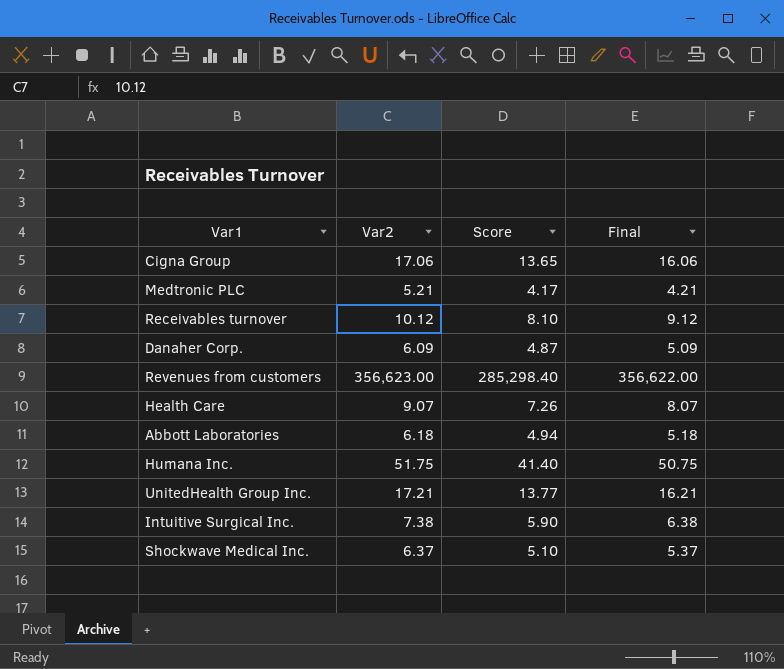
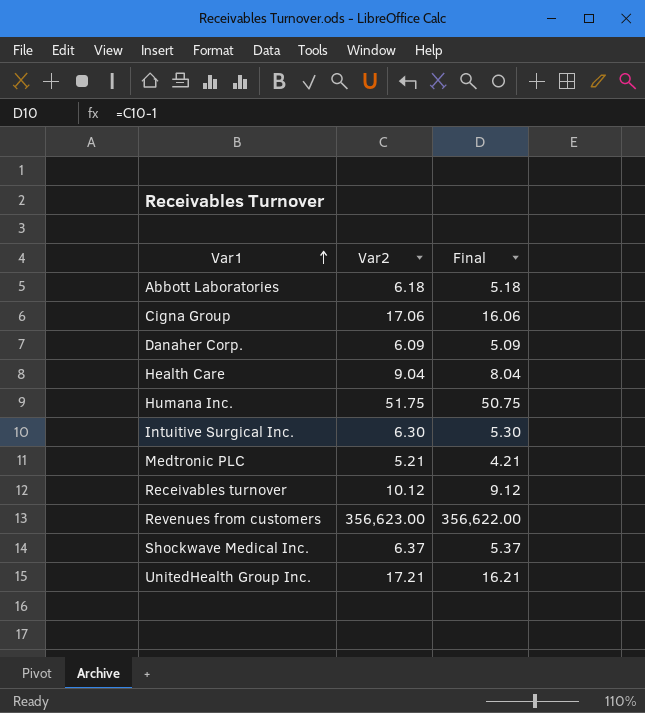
row order: none -> Var1 ascending
column Score | formula: [Var2] * 0.8 -> none
Health Care | Var2: 9.07 -> 9.04
Health Care | Final: 8.07 -> 8.04
Intuitive Surgical Inc. | Var2: 7.38 -> 6.30
Intuitive Surgical Inc. | Final: 6.38 -> 5.30

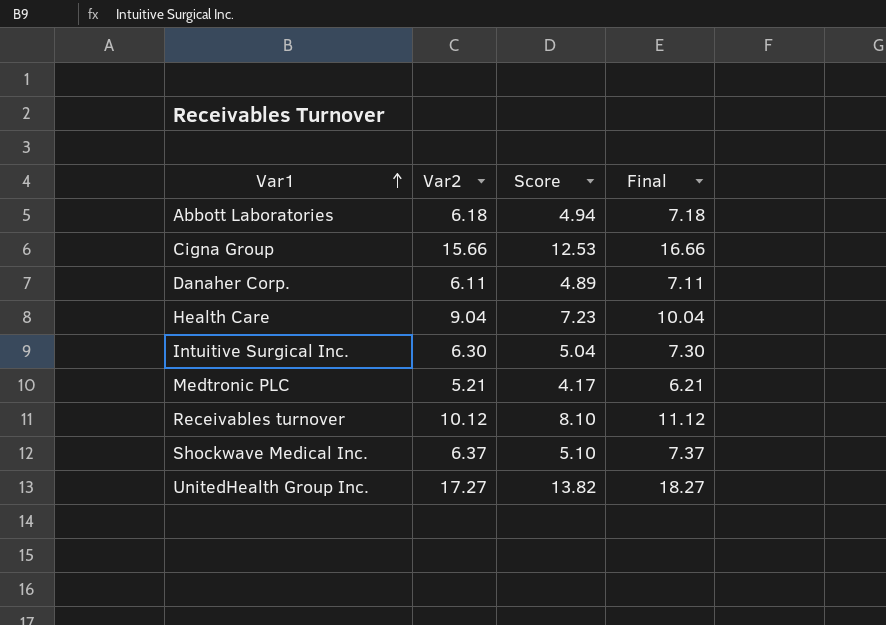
column Score | formula: none -> [Var2] * 0.8
column Final | formula: [Var2] - 1 -> [Var2] + 1
row Humana Inc.: 51.75 | 50.75 -> none
row Revenues from customers: 356,623.00 | 356,622.00 -> none
Cigna Group | Var2: 17.06 -> 15.66
Danaher Corp. | Var2: 6.09 -> 6.11
UnitedHealth Group Inc. | Var2: 17.21 -> 17.27

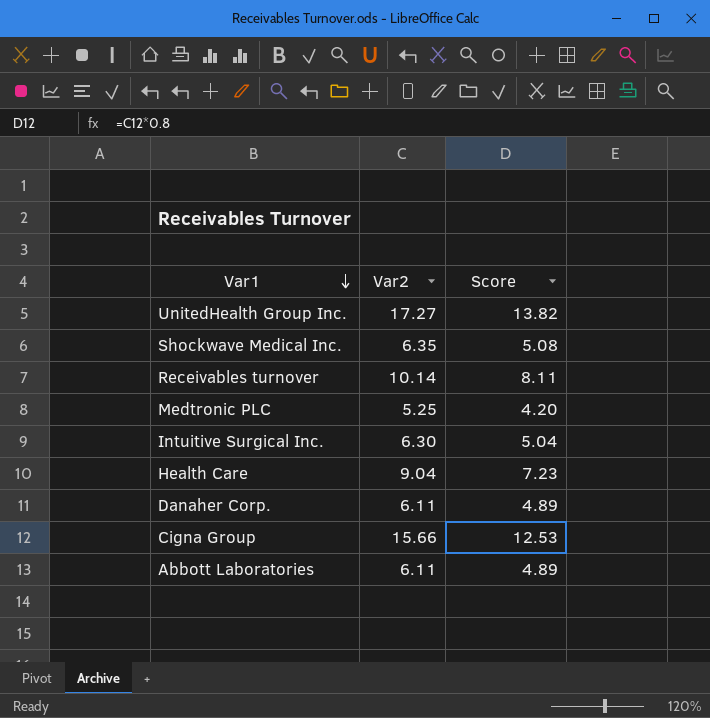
row order: Var1 ascending -> Var1 descending
column Final | formula: [Var2] + 1 -> none
Shockwave Medical Inc. | Var2: 6.37 -> 6.35
Shockwave Medical Inc. | Score: 5.10 -> 5.08
Receivables turnover | Var2: 10.12 -> 10.14
Receivables turnover | Score: 8.10 -> 8.11
Medtronic PLC | Var2: 5.21 -> 5.25
Medtronic PLC | Score: 4.17 -> 4.20
Abbott Laboratories | Var2: 6.18 -> 6.11
Abbott Laboratories | Score: 4.94 -> 4.89

